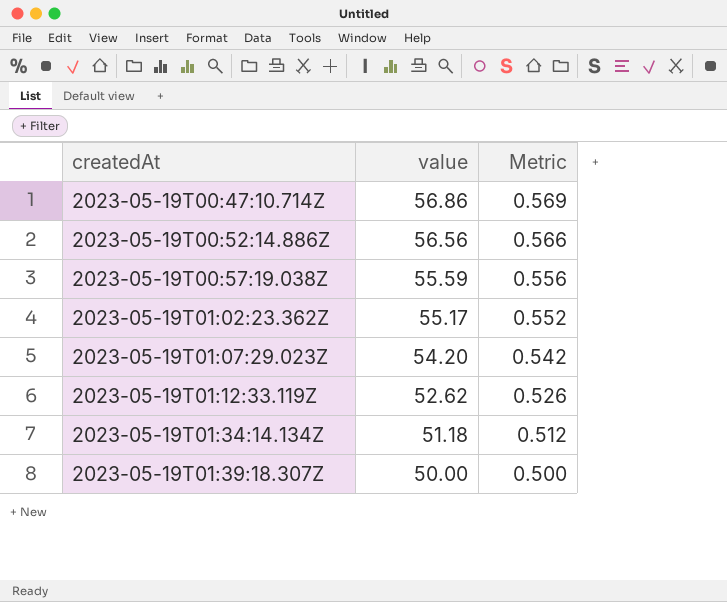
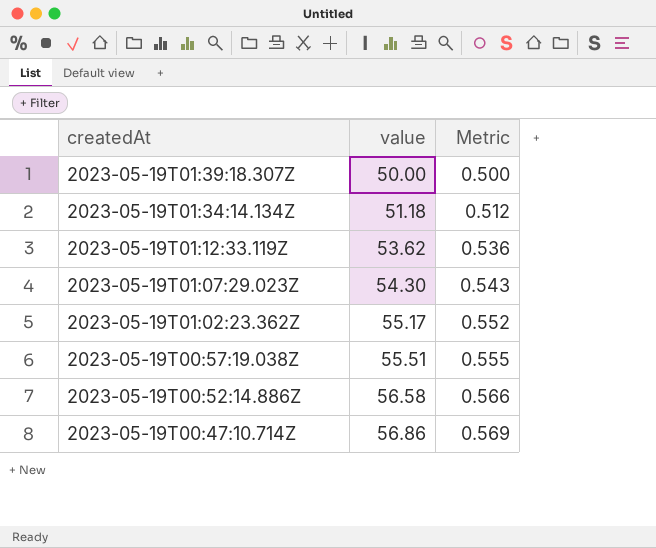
row order: createdAt ascending -> createdAt descending
2023-05-19T01:12:33.119Z | value: 52.62 -> 53.62
2023-05-19T01:12:33.119Z | Metric: 0.526 -> 0.536
2023-05-19T01:07:29.023Z | value: 54.20 -> 54.30
2023-05-19T01:07:29.023Z | Metric: 0.542 -> 0.543
2023-05-19T00:57:19.038Z | value: 55.59 -> 55.51
2023-05-19T00:57:19.038Z | Metric: 0.556 -> 0.555
2023-05-19T00:52:14.886Z | value: 56.56 -> 56.58

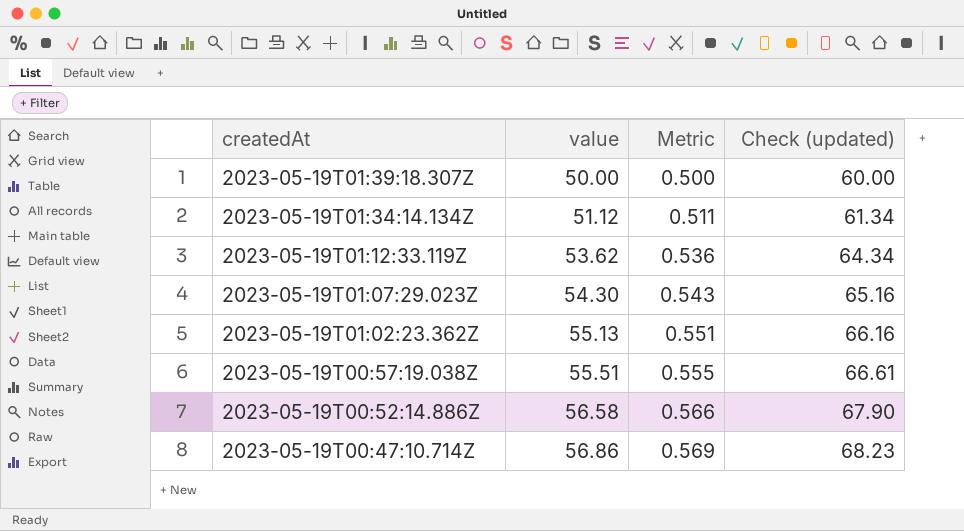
column Check (updated) | formula: none -> [value] * 1.2
2023-05-19T01:34:14.134Z | value: 51.18 -> 51.12
2023-05-19T01:34:14.134Z | Metric: 0.512 -> 0.511
2023-05-19T01:02:23.362Z | value: 55.17 -> 55.13
2023-05-19T01:02:23.362Z | Metric: 0.552 -> 0.551

